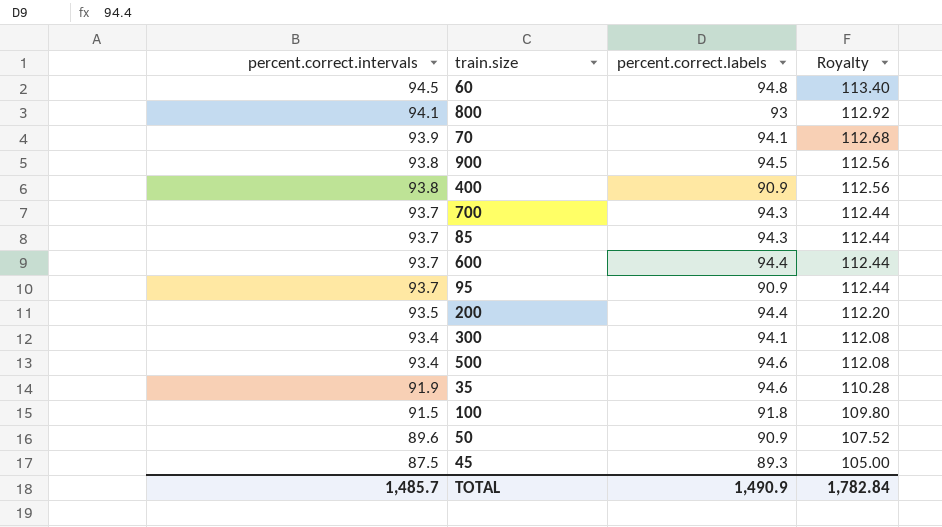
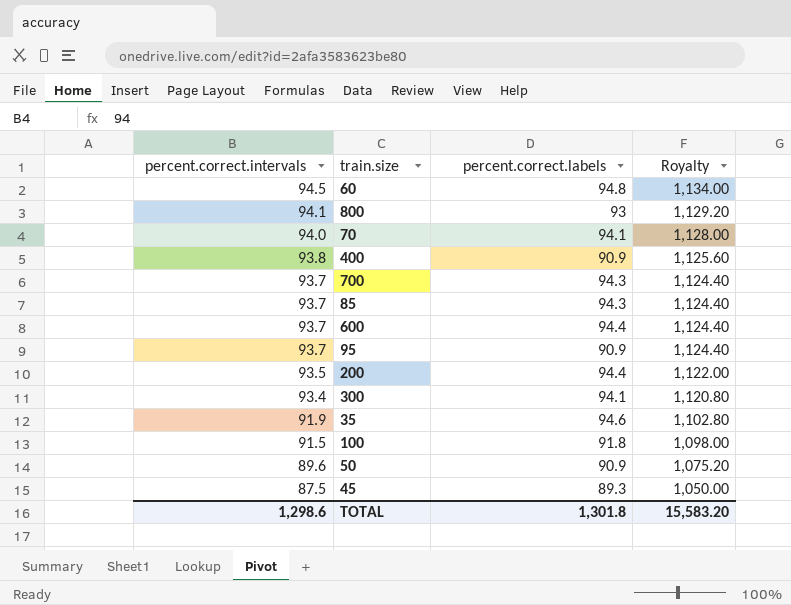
column Royalty | formula: [percent.correct.intervals] * 1.2 -> [percent.correct.intervals] * 12
row 900: 93.8 | 94.5 | 112.56 -> none
row 500: 93.4 | 94.6 | 112.08 -> none
70 | percent.correct.intervals: 93.9 -> 94.0
TOTAL | percent.correct.intervals: 1,485.7 -> 1,298.6
TOTAL | percent.correct.labels: 1,490.9 -> 1,301.8
TOTAL | Royalty: 1,782.84 -> 15,583.20

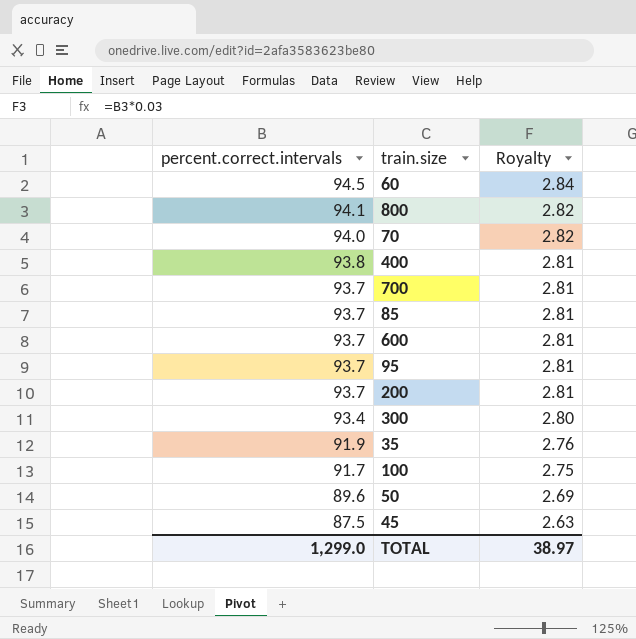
column percent.correct.labels | position: 3 -> none
column Royalty | formula: [percent.correct.intervals] * 12 -> [percent.correct.intervals] * 0.03
200 | percent.correct.intervals: 93.5 -> 93.7
100 | percent.correct.intervals: 91.5 -> 91.7
TOTAL | percent.correct.intervals: 1,298.6 -> 1,299.0
TOTAL | Royalty: 15,583.20 -> 38.97

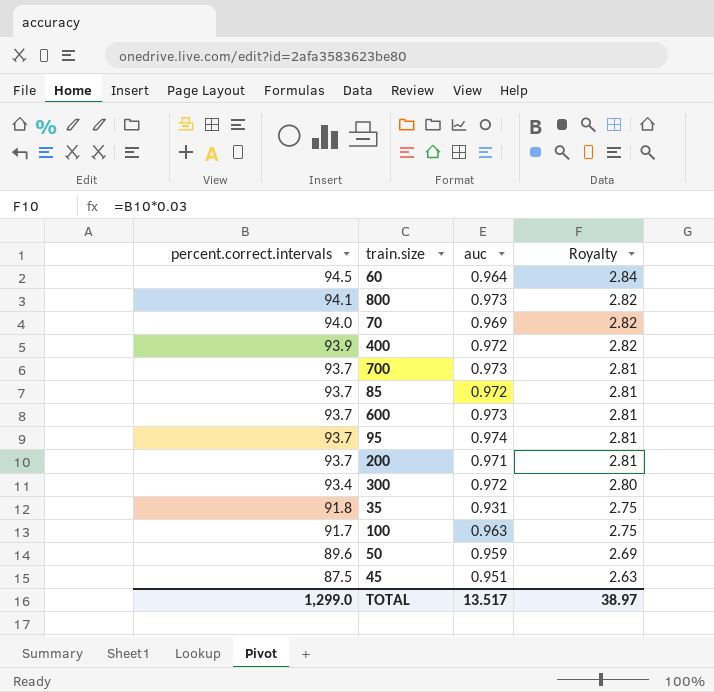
column auc | position: none -> 3
400 | percent.correct.intervals: 93.8 -> 93.9
400 | Royalty: 2.81 -> 2.82
35 | percent.correct.intervals: 91.9 -> 91.8
35 | Royalty: 2.76 -> 2.75

